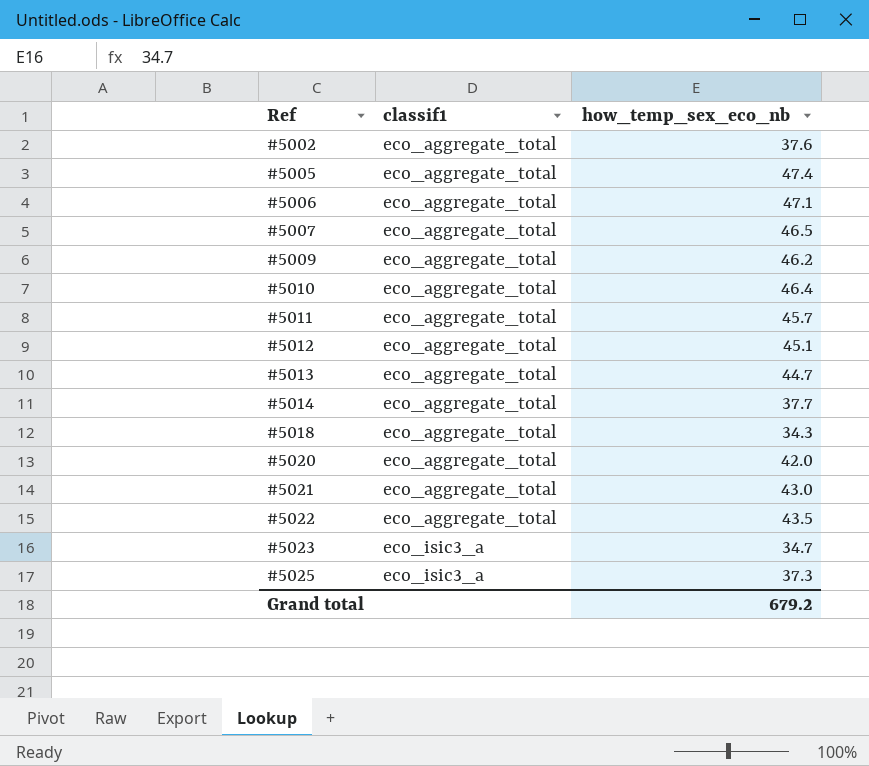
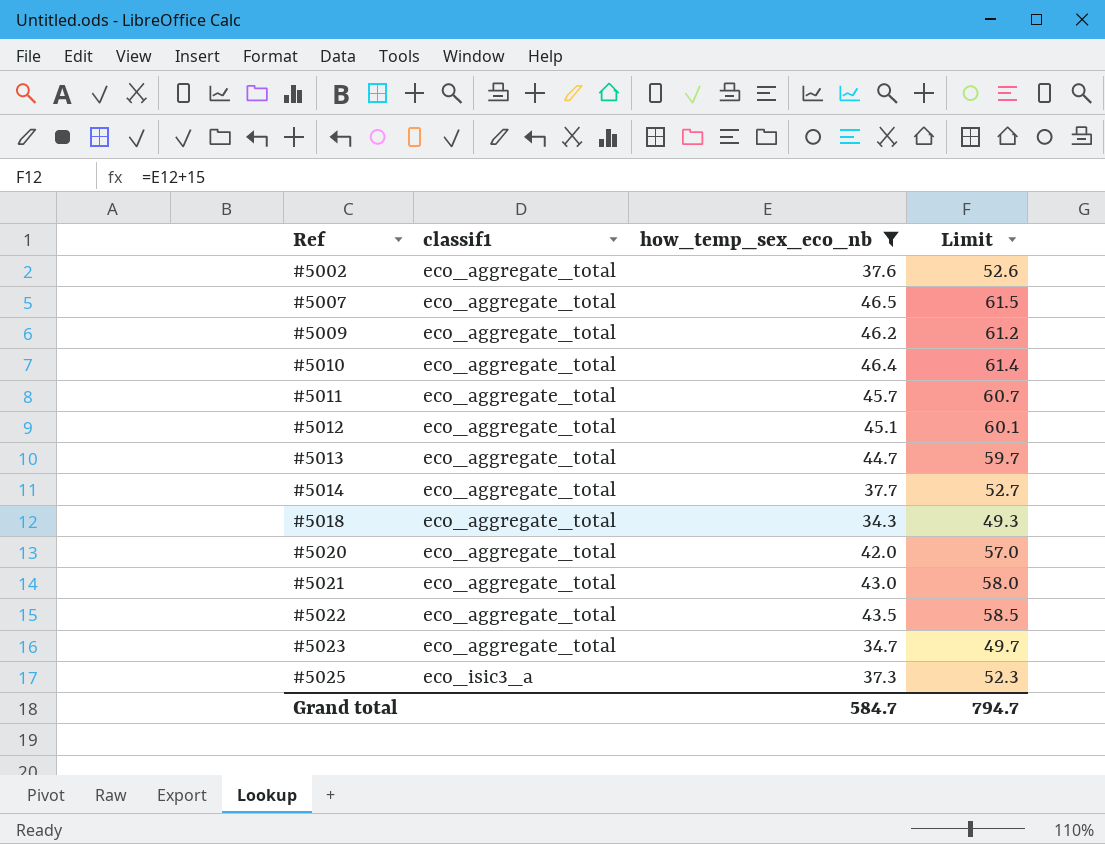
filter: none -> how_temp_sex_eco_nb <= 46.5
column Limit | formula: none -> [how_temp_sex_eco_nb] + 15
#5023 | classif1: eco_isic3_a -> eco_aggregate_total
Grand total | how_temp_sex_eco_nb: 679.2 -> 584.7

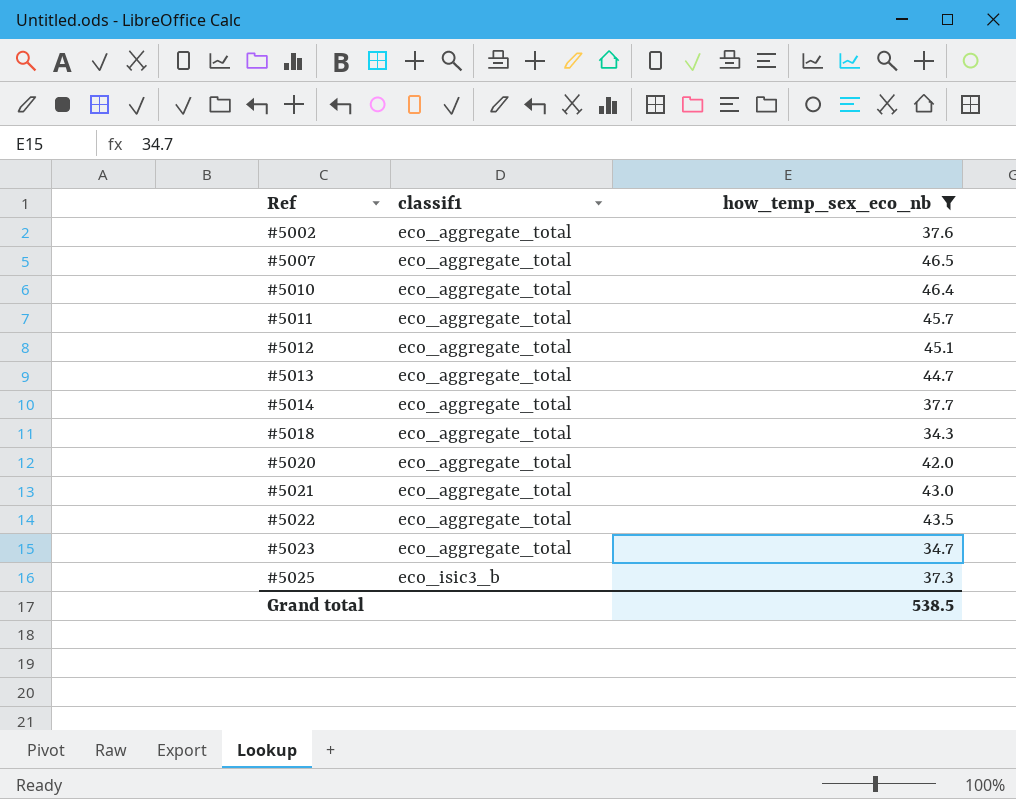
column Limit | formula: [how_temp_sex_eco_nb] + 15 -> none
row #5009: eco_aggregate_total | 46.2 | 61.2 -> none
#5025 | classif1: eco_isic3_a -> eco_isic3_b
Grand total | how_temp_sex_eco_nb: 584.7 -> 538.5

